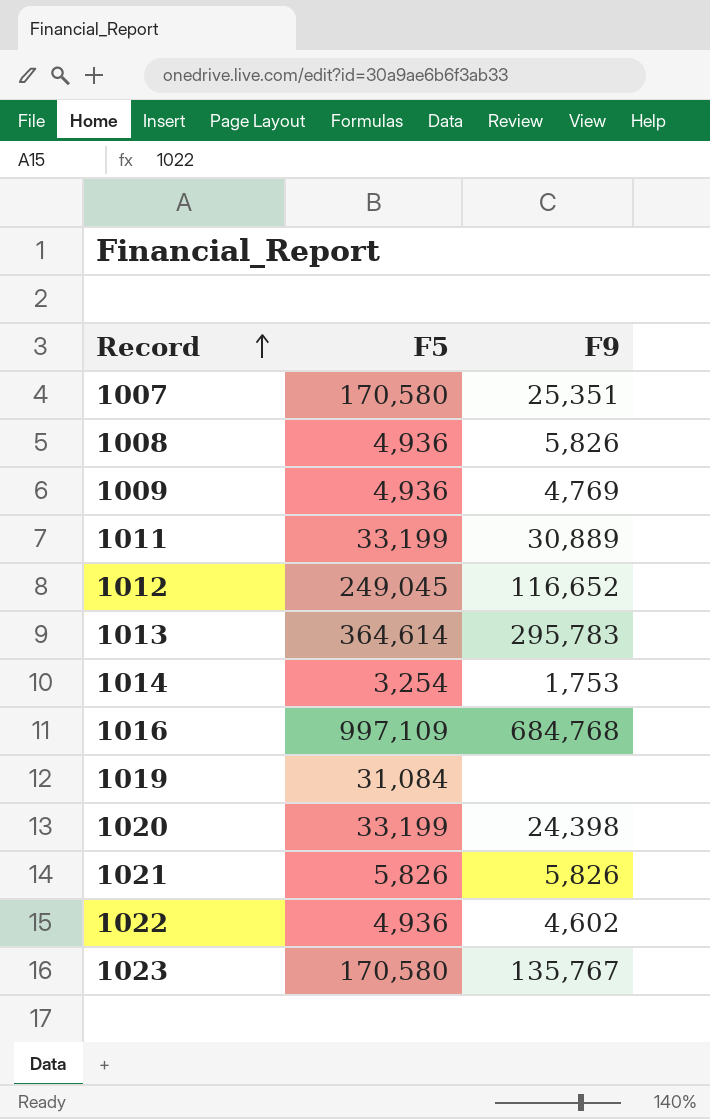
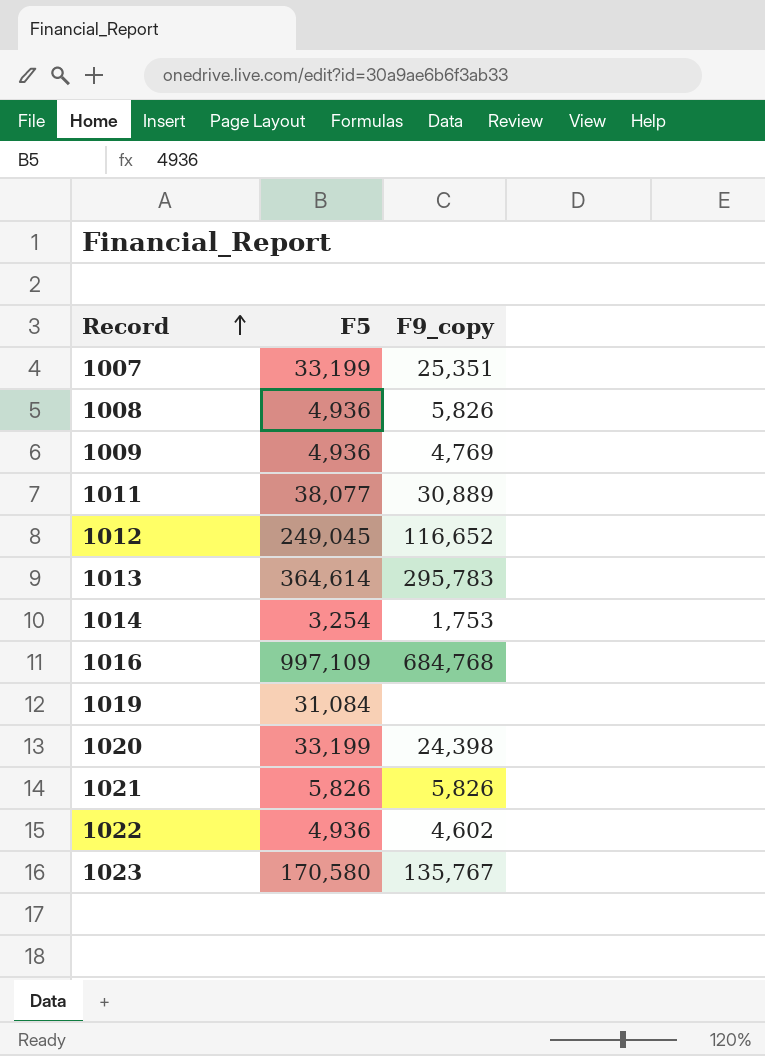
column name: F9 -> F9_copy
1007 | F5: 170,580 -> 33,199
1011 | F5: 33,199 -> 38,077

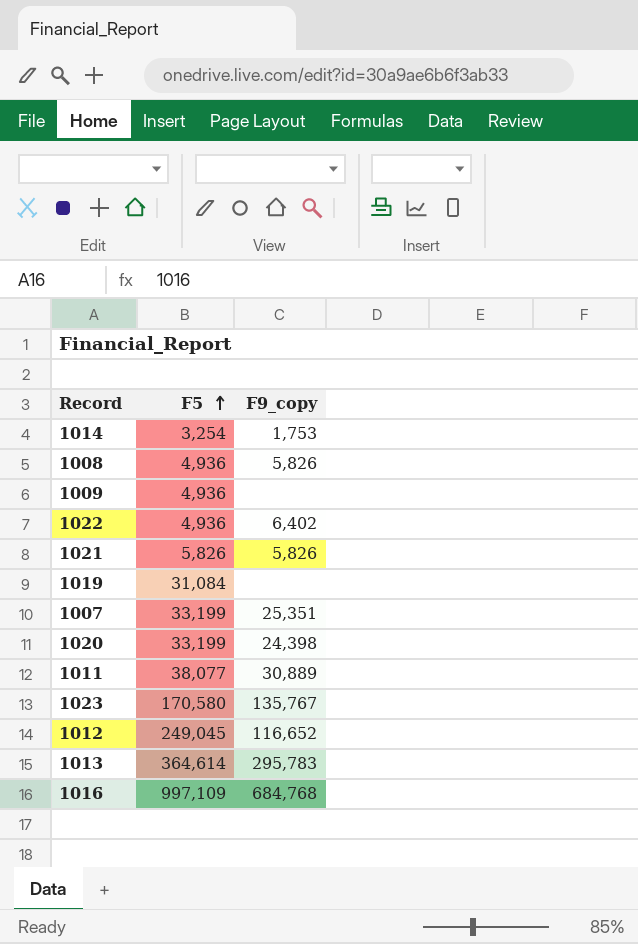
row order: Record ascending -> F5 ascending
1009 | F9_copy: 4,769 -> none
1022 | F9_copy: 4,602 -> 6,402

